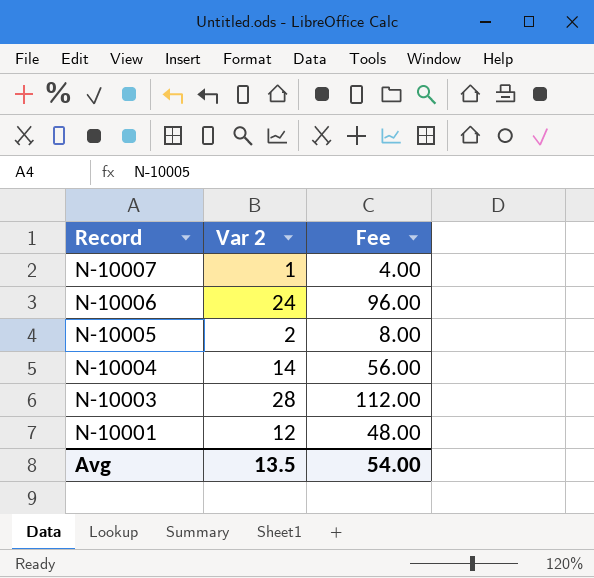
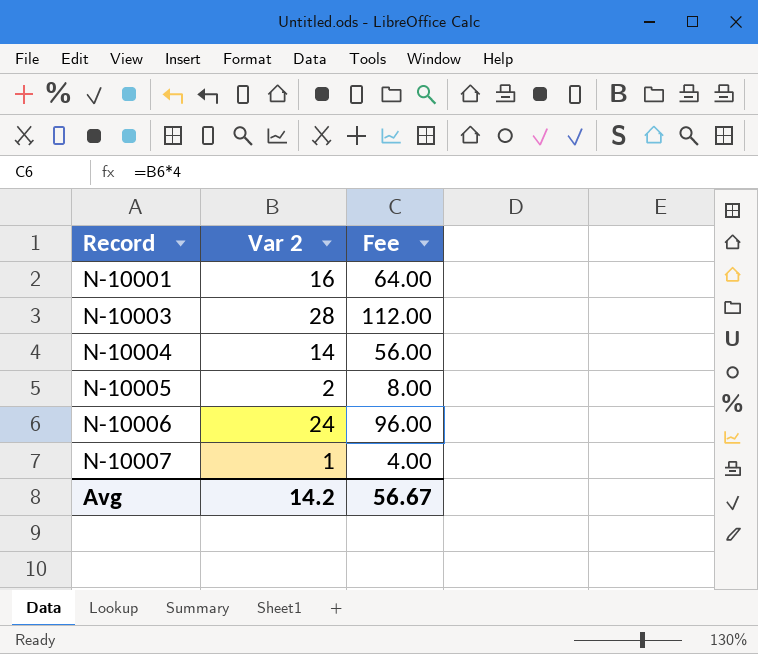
row order: Record descending -> Record ascending
N-10001 | Var 2: 12 -> 16
N-10001 | Fee: 48.00 -> 64.00
Avg | Var 2: 13.5 -> 14.2
Avg | Fee: 54.00 -> 56.67

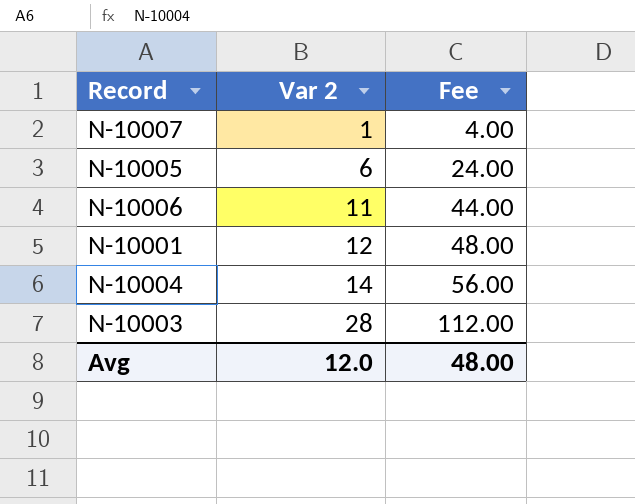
row order: Record ascending -> Var 2 ascending
N-10005 | Var 2: 2 -> 6
N-10005 | Fee: 8.00 -> 24.00
N-10006 | Var 2: 24 -> 11
N-10006 | Fee: 96.00 -> 44.00
N-10001 | Var 2: 16 -> 12
N-10001 | Fee: 64.00 -> 48.00
Avg | Var 2: 14.2 -> 12.0
Avg | Fee: 56.67 -> 48.00

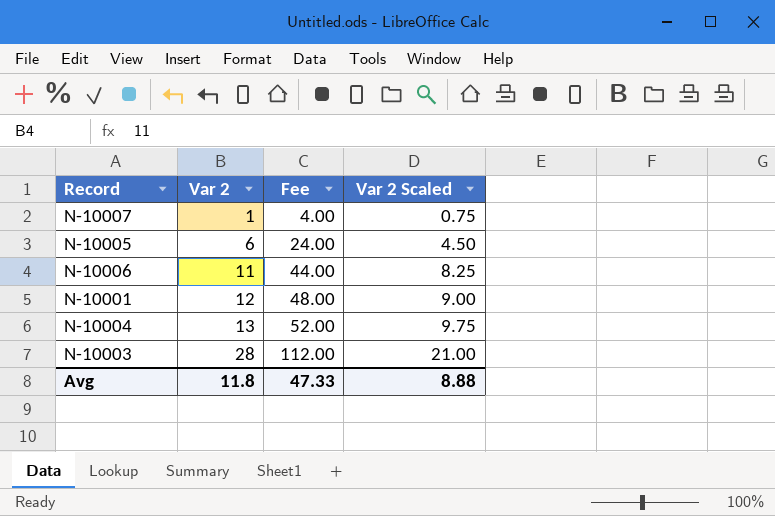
column Var 2 Scaled | formula: none -> [Var 2] * 0.75
N-10004 | Var 2: 14 -> 13
N-10004 | Fee: 56.00 -> 52.00
Avg | Var 2: 12.0 -> 11.8
Avg | Fee: 48.00 -> 47.33

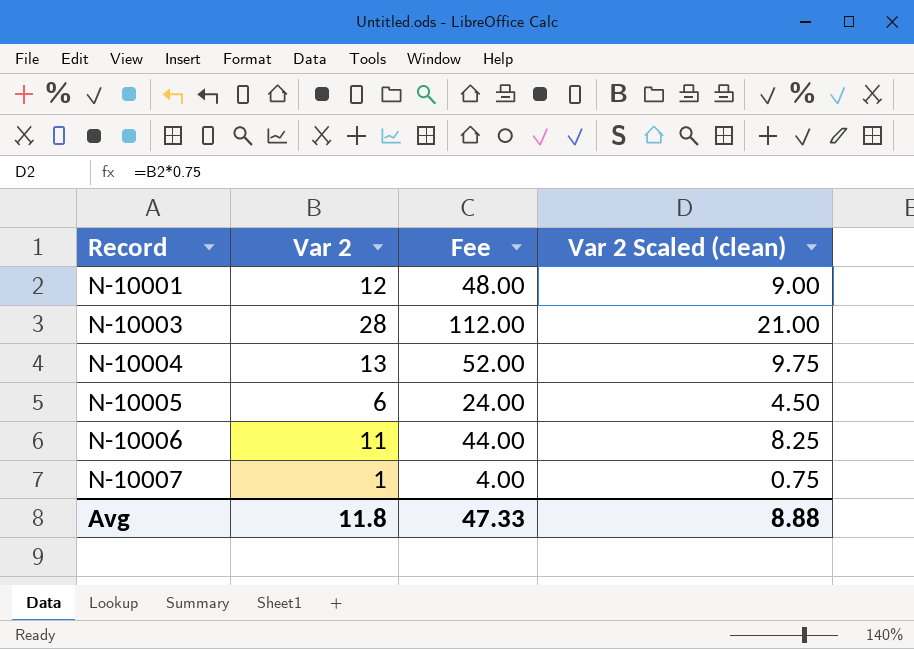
row order: Var 2 ascending -> Record ascending
column name: Var 2 Scaled -> Var 2 Scaled (clean)

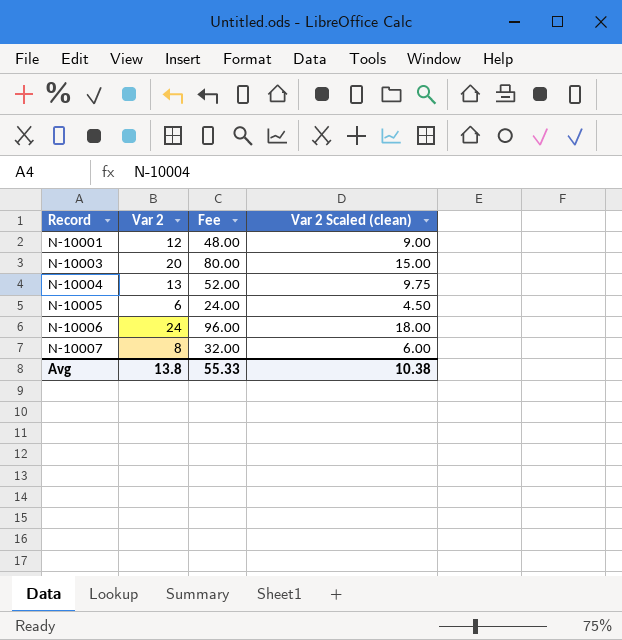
N-10003 | Var 2: 28 -> 20
N-10003 | Fee: 112.00 -> 80.00
N-10003 | Var 2 Scaled (clean): 21.00 -> 15.00
N-10006 | Var 2: 11 -> 24
N-10006 | Fee: 44.00 -> 96.00
N-10006 | Var 2 Scaled (clean): 8.25 -> 18.00
N-10007 | Var 2: 1 -> 8
N-10007 | Fee: 4.00 -> 32.00
N-10007 | Var 2 Scaled (clean): 0.75 -> 6.00
Avg | Var 2: 11.8 -> 13.8
Avg | Fee: 47.33 -> 55.33
Avg | Var 2 Scaled (clean): 8.88 -> 10.38

